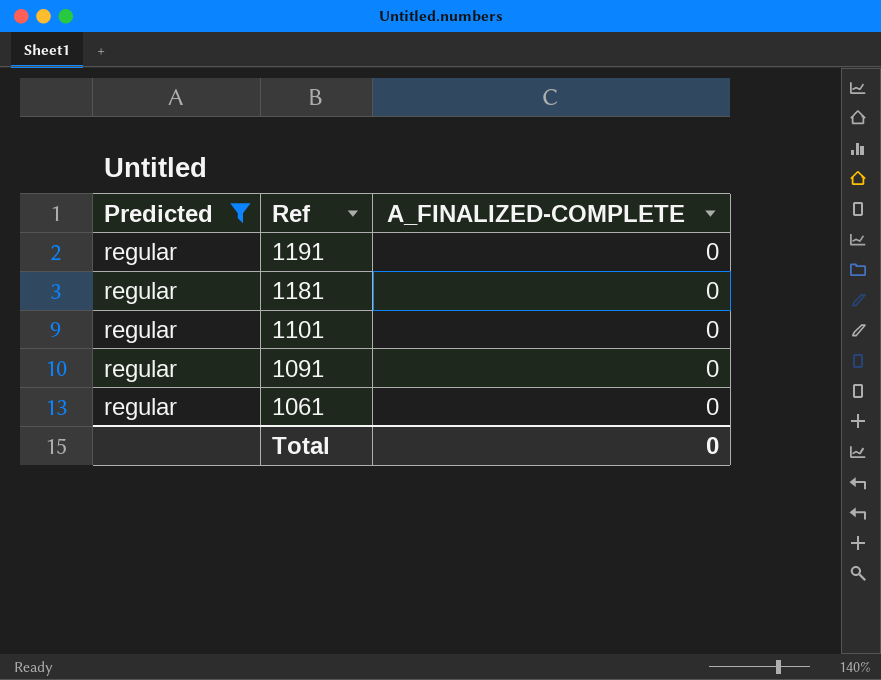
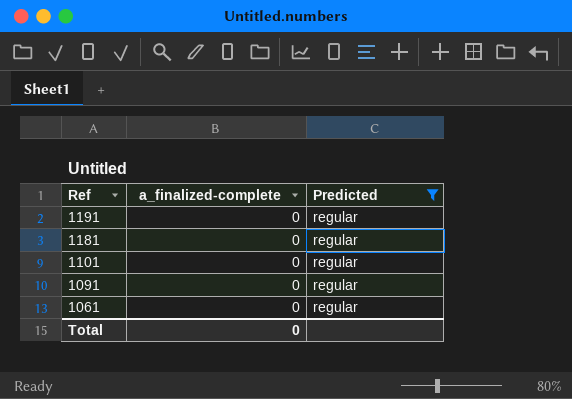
column name: A_FINALIZED-COMPLETE -> a_finalized-complete
column Predicted | position: 1 -> 3

